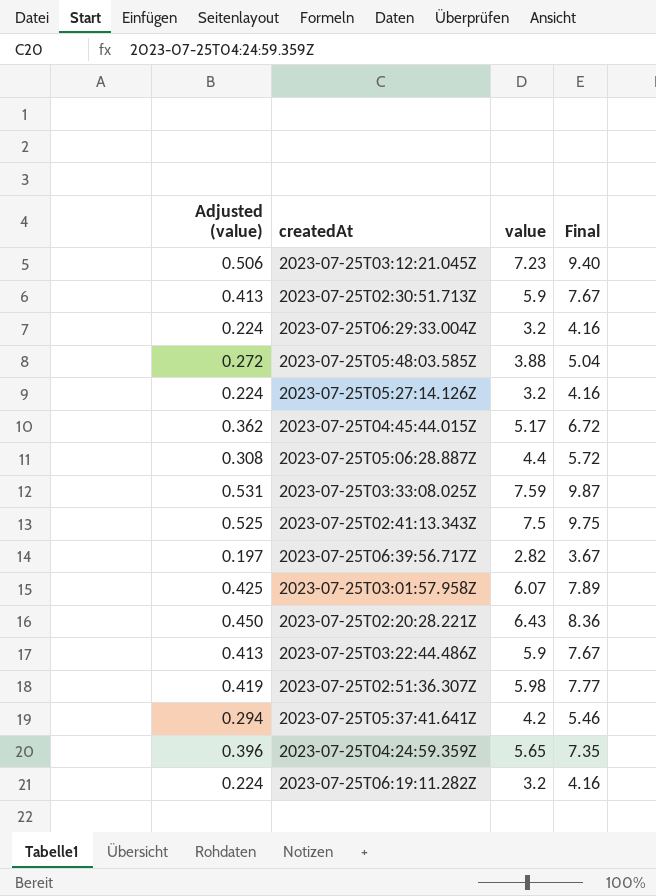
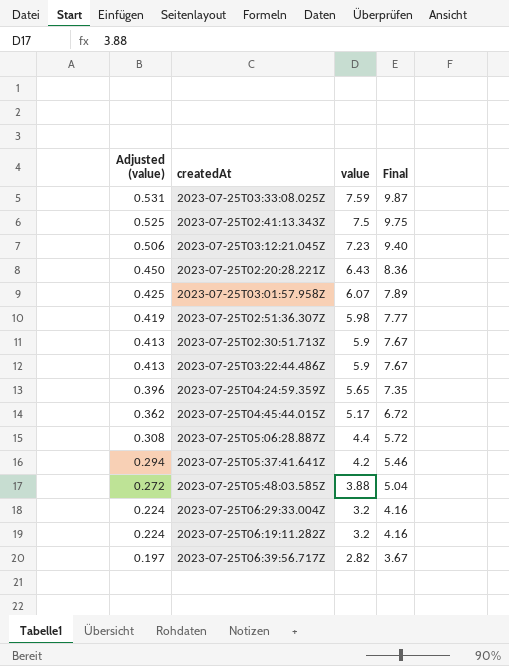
row order: none -> Adjusted (value) descending
row 2023-07-25T05:27:14.126Z: 0.224 | 3.2 | 4.16 -> none

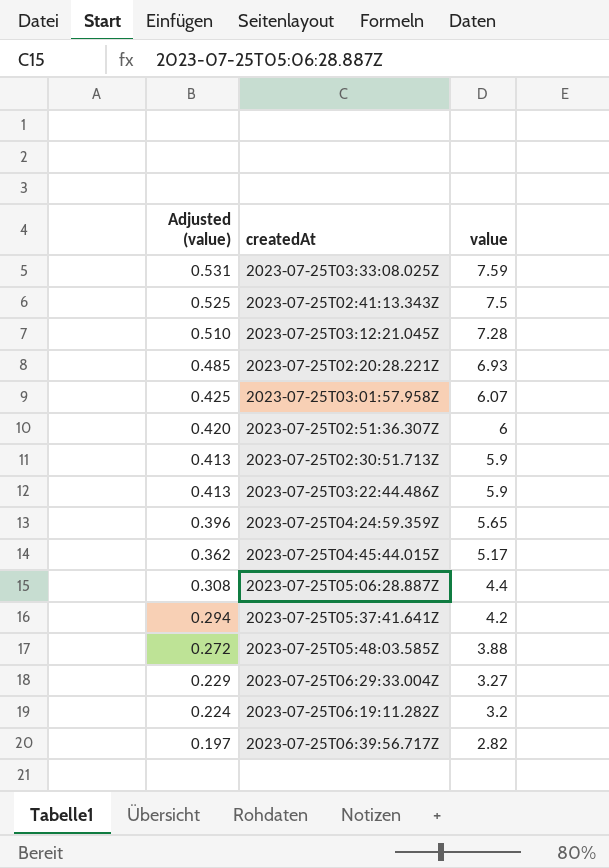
column Final | formula: [value] * 1.3 -> none
2023-07-25T03:12:21.045Z | Adjusted (value): 0.506 -> 0.510
2023-07-25T03:12:21.045Z | value: 7.23 -> 7.28
2023-07-25T02:20:28.221Z | Adjusted (value): 0.450 -> 0.485
2023-07-25T02:20:28.221Z | value: 6.43 -> 6.93
2023-07-25T02:51:36.307Z | Adjusted (value): 0.419 -> 0.420
2023-07-25T02:51:36.307Z | value: 5.98 -> 6
2023-07-25T06:29:33.004Z | Adjusted (value): 0.224 -> 0.229
2023-07-25T06:29:33.004Z | value: 3.2 -> 3.27

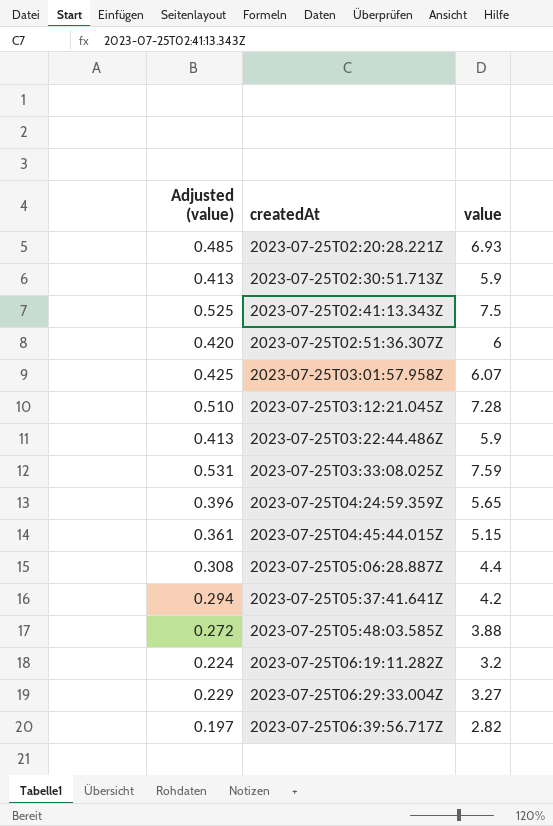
row order: Adjusted (value) descending -> createdAt ascending
2023-07-25T04:45:44.015Z | Adjusted (value): 0.362 -> 0.361
2023-07-25T04:45:44.015Z | value: 5.17 -> 5.15

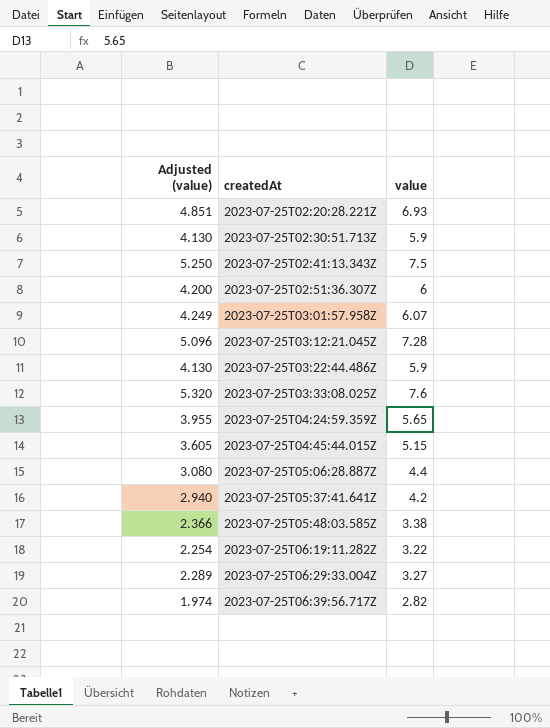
column Adjusted (value) | formula: [value] * 0.07 -> [value] * 0.7
2023-07-25T03:33:08.025Z | value: 7.59 -> 7.6
2023-07-25T05:48:03.585Z | value: 3.88 -> 3.38
2023-07-25T06:19:11.282Z | value: 3.2 -> 3.22

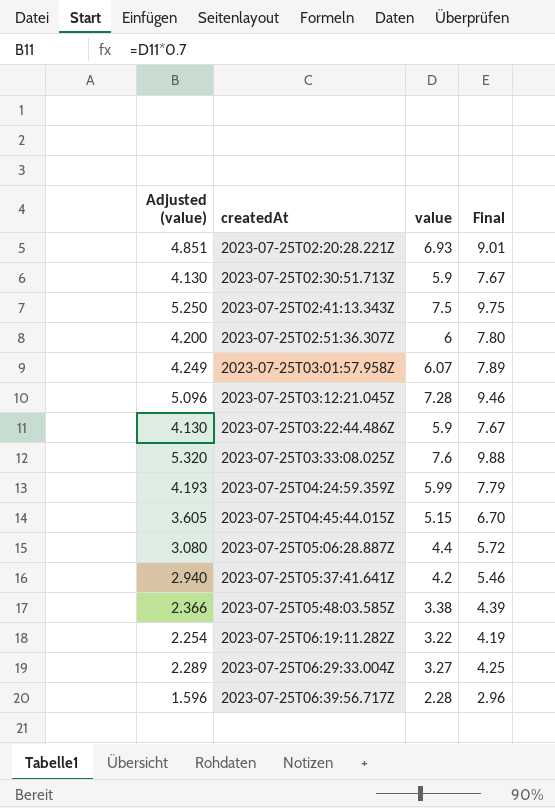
column Final | formula: none -> [value] * 1.3
2023-07-25T04:24:59.359Z | Adjusted (value): 3.955 -> 4.193
2023-07-25T04:24:59.359Z | value: 5.65 -> 5.99
2023-07-25T06:39:56.717Z | Adjusted (value): 1.974 -> 1.596
2023-07-25T06:39:56.717Z | value: 2.82 -> 2.28

